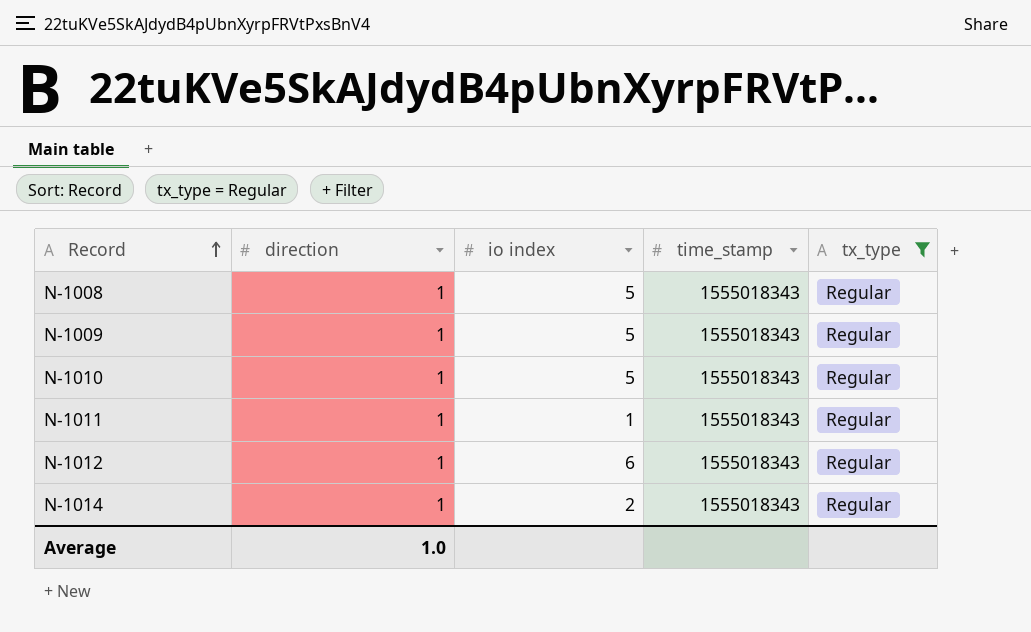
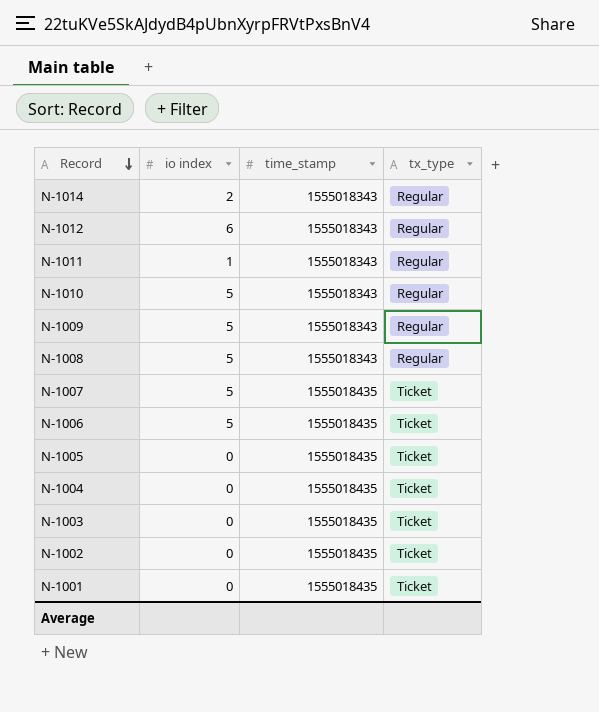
filter: tx_type = Regular -> none
row order: Record ascending -> Record descending
column direction | position: 2 -> none

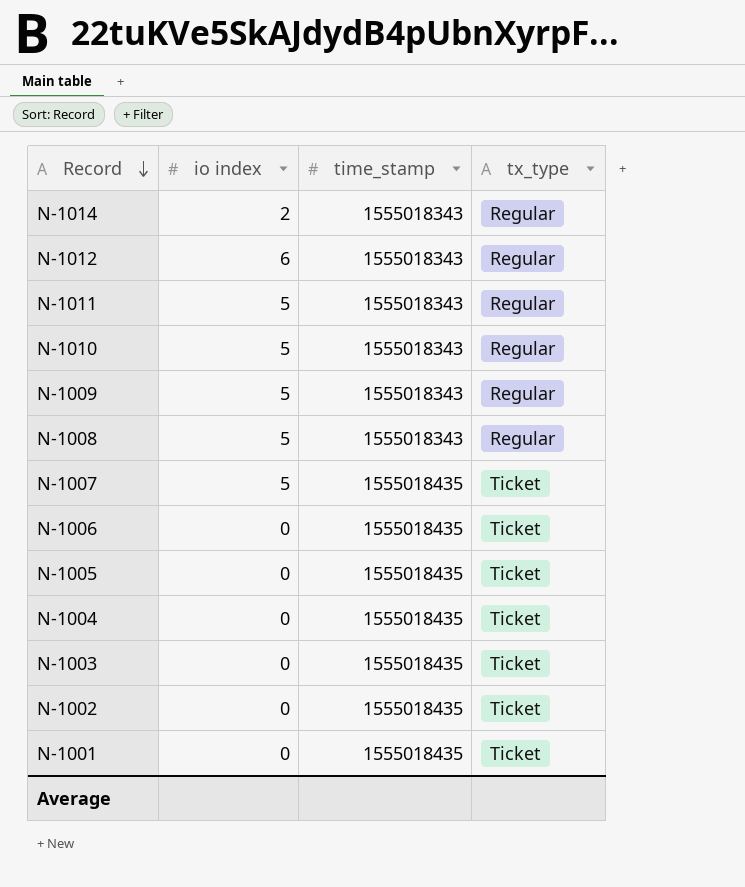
N-1011 | io index: 1 -> 5
N-1006 | io index: 5 -> 0

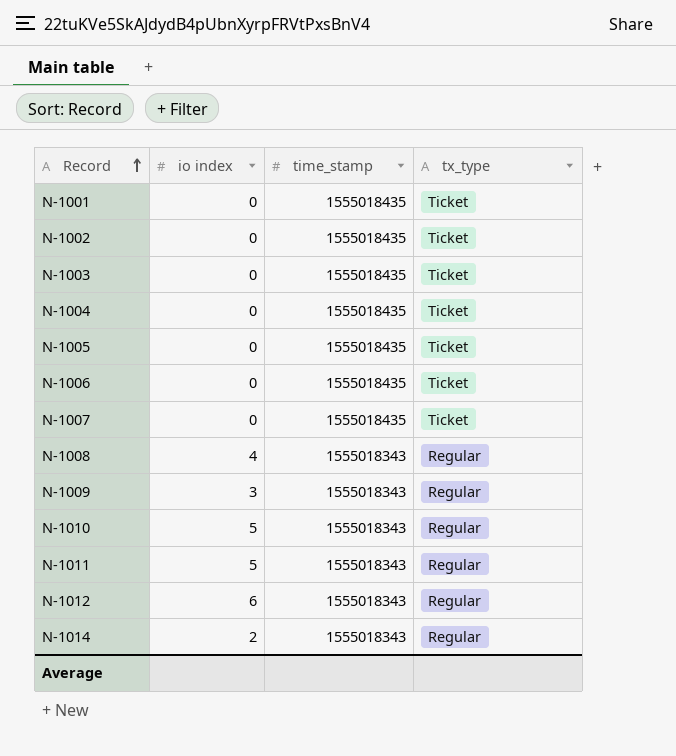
row order: Record descending -> Record ascending
N-1007 | io index: 5 -> 0
N-1008 | io index: 5 -> 4
N-1009 | io index: 5 -> 3

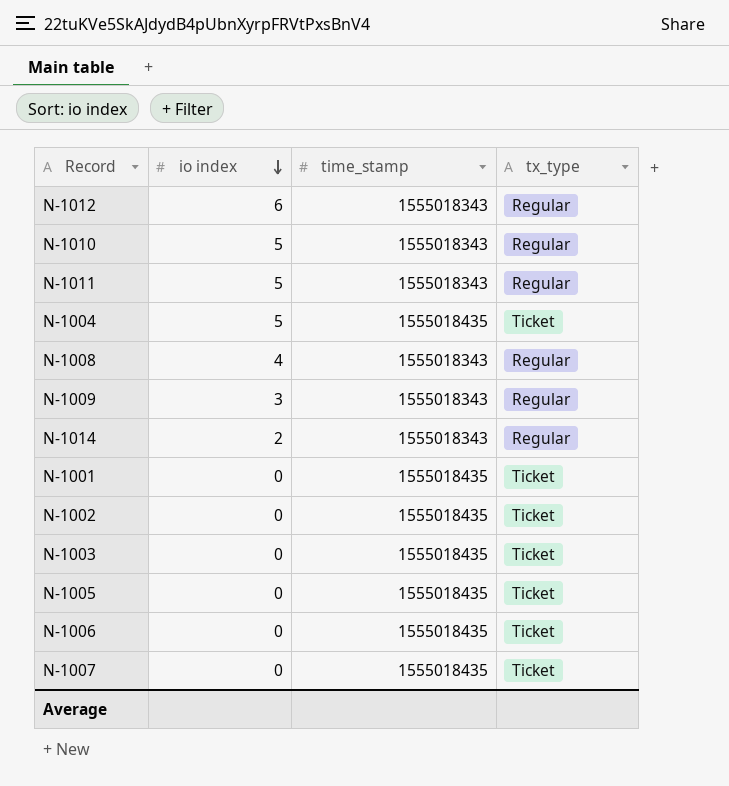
row order: Record ascending -> io index descending
N-1004 | io index: 0 -> 5

